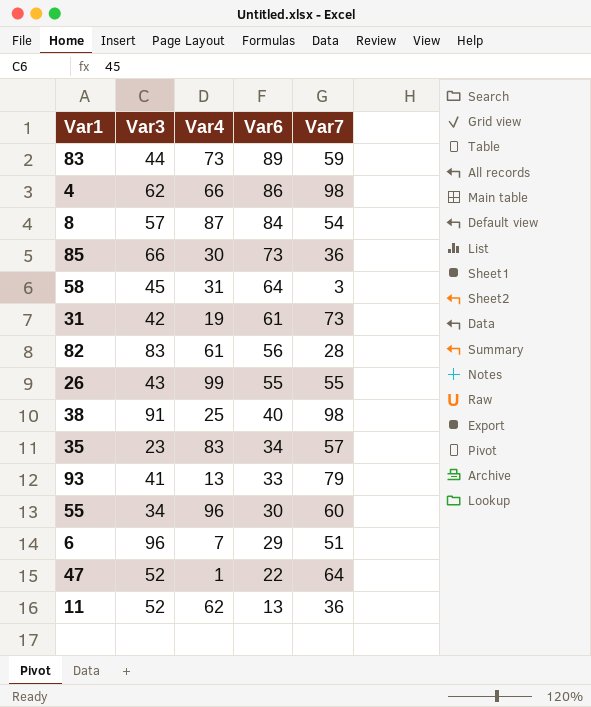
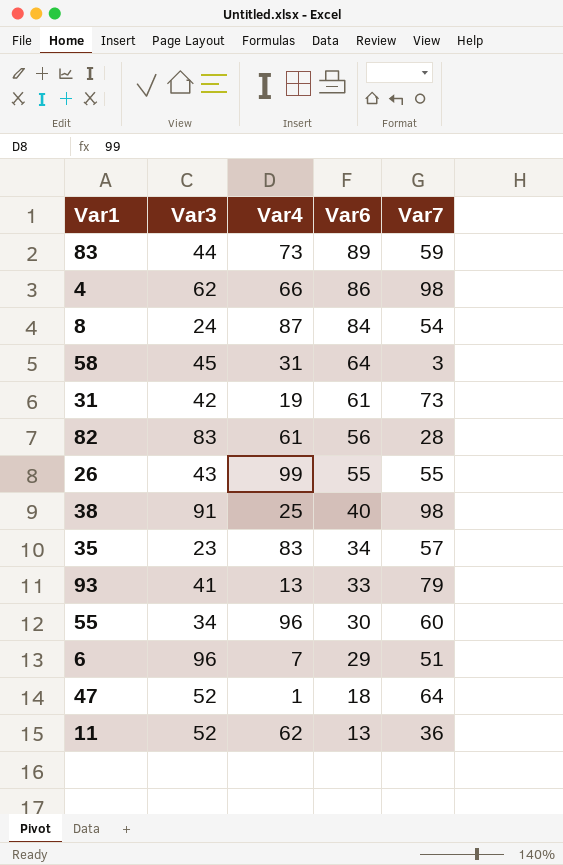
row 85: 66 | 30 | 73 | 36 -> none
8 | Var3: 57 -> 24
47 | Var6: 22 -> 18

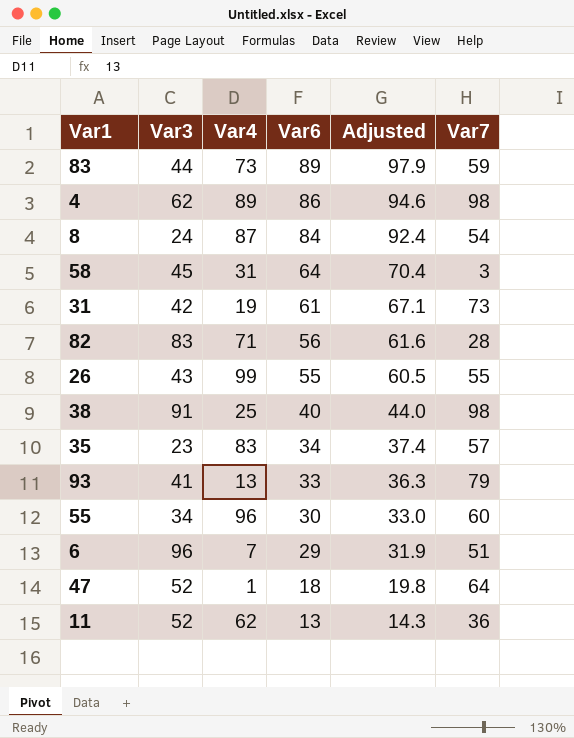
column Adjusted | formula: none -> [Var6] * 1.1
4 | Var4: 66 -> 89
82 | Var4: 61 -> 71

